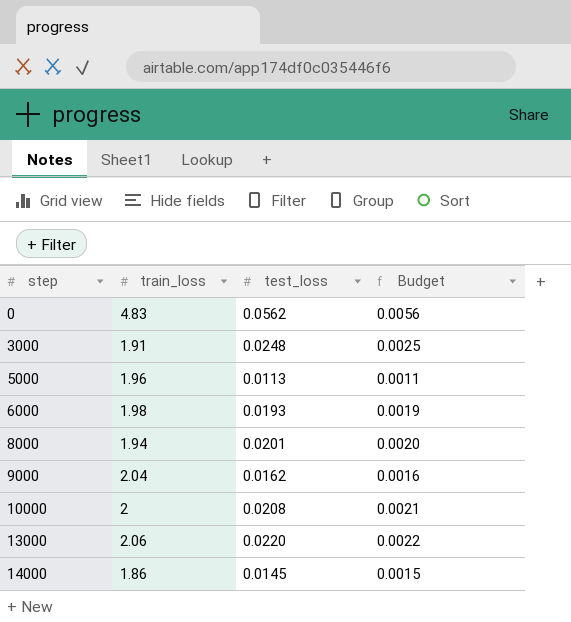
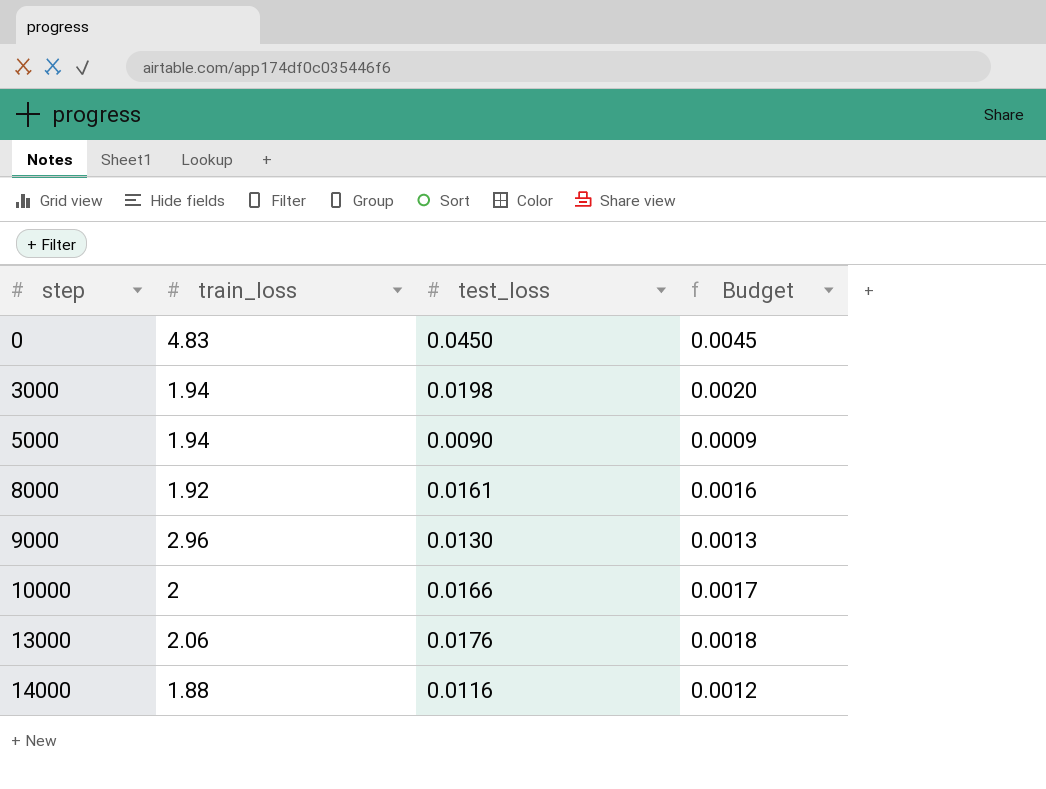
row 6000: 1.98 | 0.0193 | 0.0019 -> none
0 | test_loss: 0.0562 -> 0.0450
0 | Budget: 0.0056 -> 0.0045
3000 | train_loss: 1.91 -> 1.94
3000 | test_loss: 0.0248 -> 0.0198
3000 | Budget: 0.0025 -> 0.0020
5000 | train_loss: 1.96 -> 1.94
5000 | test_loss: 0.0113 -> 0.0090
5000 | Budget: 0.0011 -> 0.0009
8000 | train_loss: 1.94 -> 1.92
8000 | test_loss: 0.0201 -> 0.0161
8000 | Budget: 0.0020 -> 0.0016
9000 | train_loss: 2.04 -> 2.96
9000 | test_loss: 0.0162 -> 0.0130
9000 | Budget: 0.0016 -> 0.0013
10000 | test_loss: 0.0208 -> 0.0166
10000 | Budget: 0.0021 -> 0.0017
13000 | test_loss: 0.0220 -> 0.0176
13000 | Budget: 0.0022 -> 0.0018
14000 | train_loss: 1.86 -> 1.88
14000 | test_loss: 0.0145 -> 0.0116
14000 | Budget: 0.0015 -> 0.0012

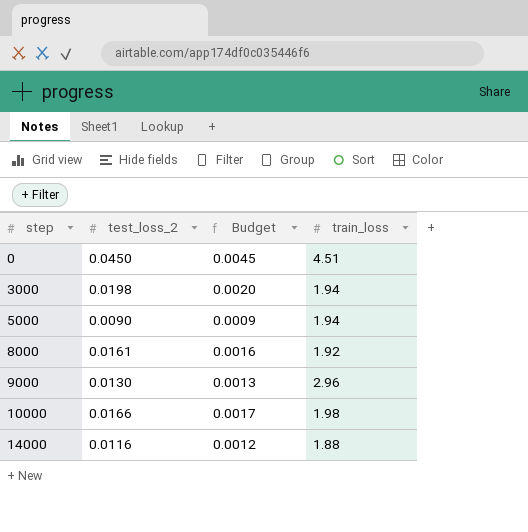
column name: test_loss -> test_loss_2
column train_loss | position: 2 -> 4
row 13000: 2.06 | 0.0176 | 0.0018 -> none
0 | train_loss: 4.83 -> 4.51
10000 | train_loss: 2 -> 1.98

